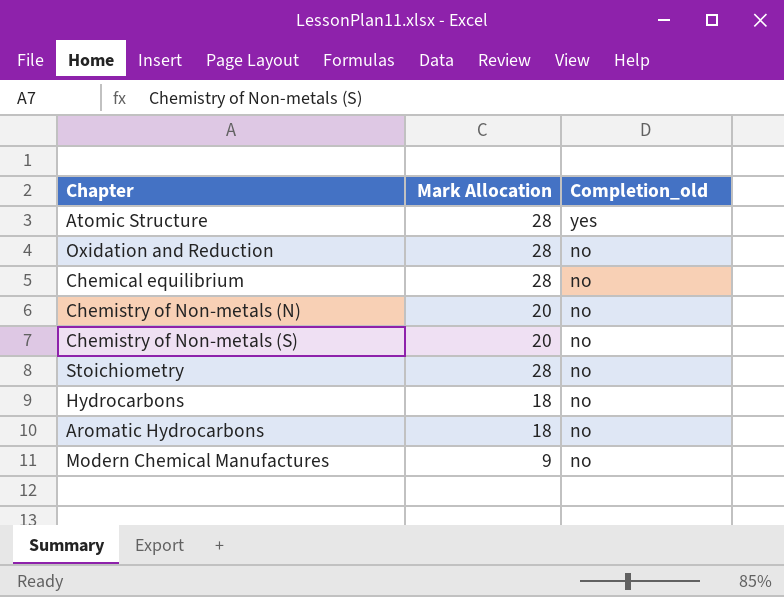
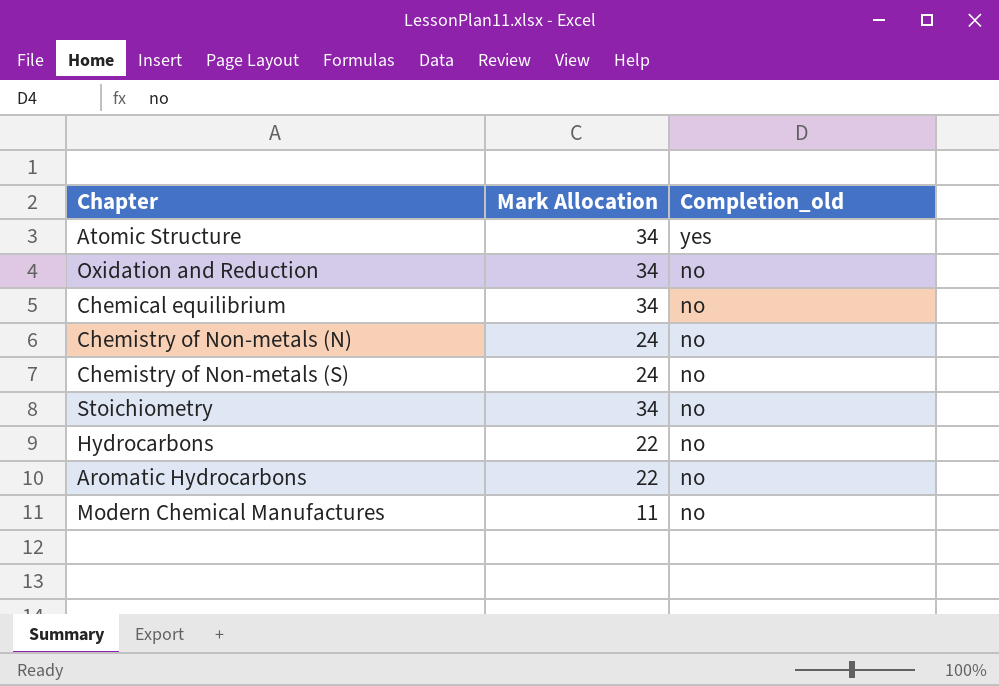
Atomic Structure | Mark Allocation: 28 -> 34
Oxidation and Reduction | Mark Allocation: 28 -> 34
Chemical equilibrium | Mark Allocation: 28 -> 34
Chemistry of Non-metals (N) | Mark Allocation: 20 -> 24
Chemistry of Non-metals (S) | Mark Allocation: 20 -> 24
Stoichiometry | Mark Allocation: 28 -> 34
Hydrocarbons | Mark Allocation: 18 -> 22
Aromatic Hydrocarbons | Mark Allocation: 18 -> 22
Modern Chemical Manufactures | Mark Allocation: 9 -> 11

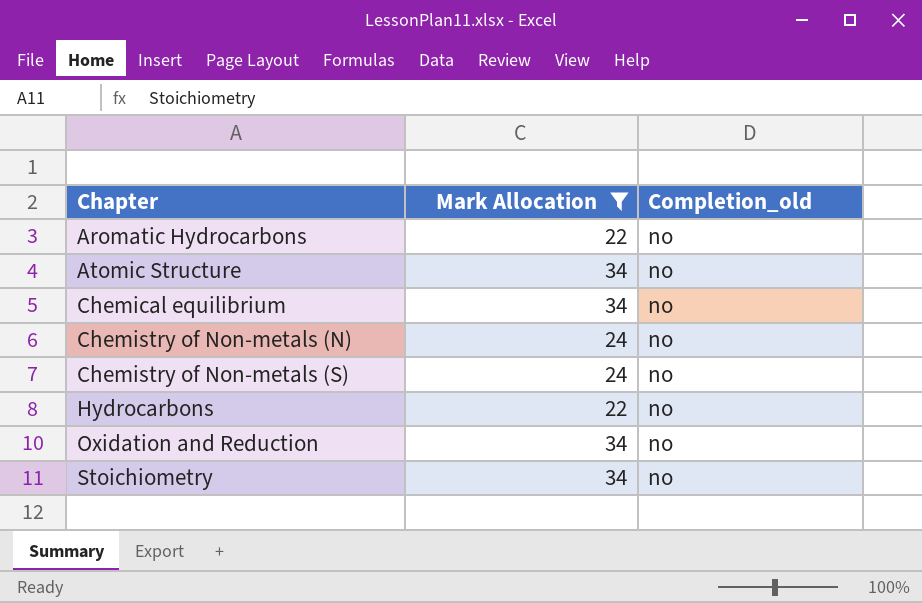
filter: none -> Mark Allocation != 11
row order: Completion_old descending -> Chapter ascending
Atomic Structure | Completion_old: yes -> no

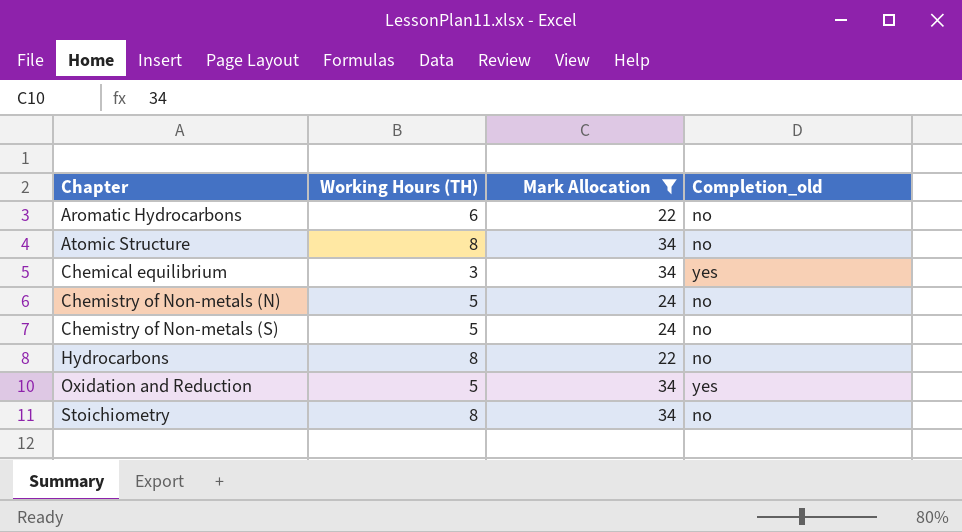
column Working Hours (TH) | position: none -> 2
Chemical equilibrium | Completion_old: no -> yes
Oxidation and Reduction | Completion_old: no -> yes

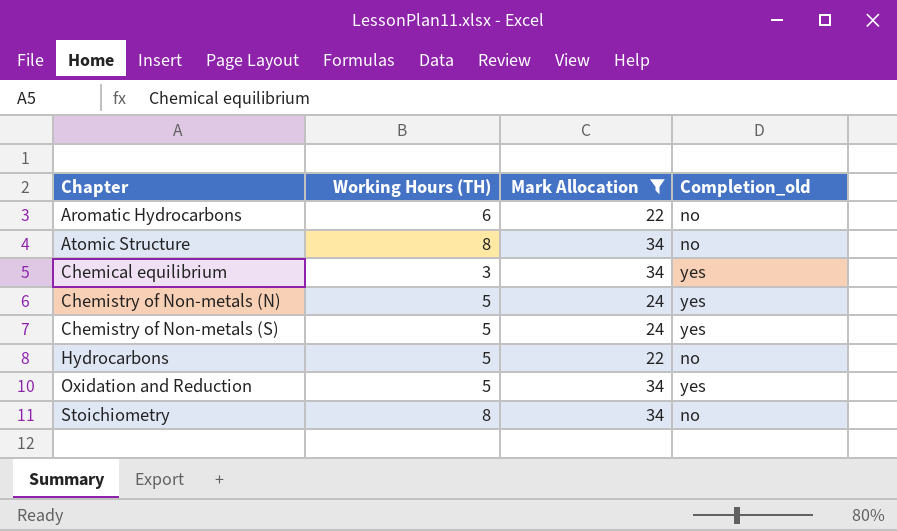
Chemistry of Non-metals (N) | Completion_old: no -> yes
Chemistry of Non-metals (S) | Completion_old: no -> yes
Hydrocarbons | Working Hours (TH): 8 -> 5

